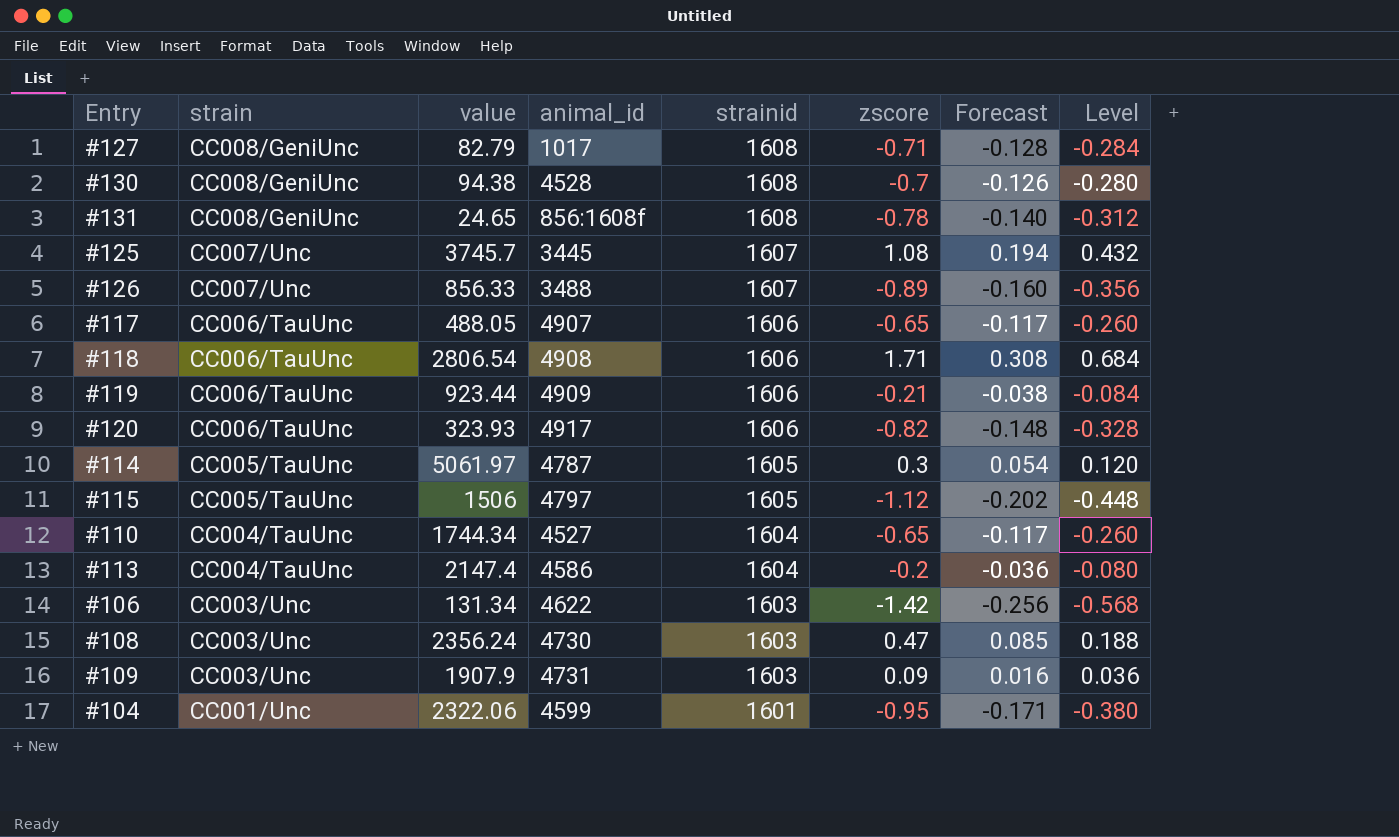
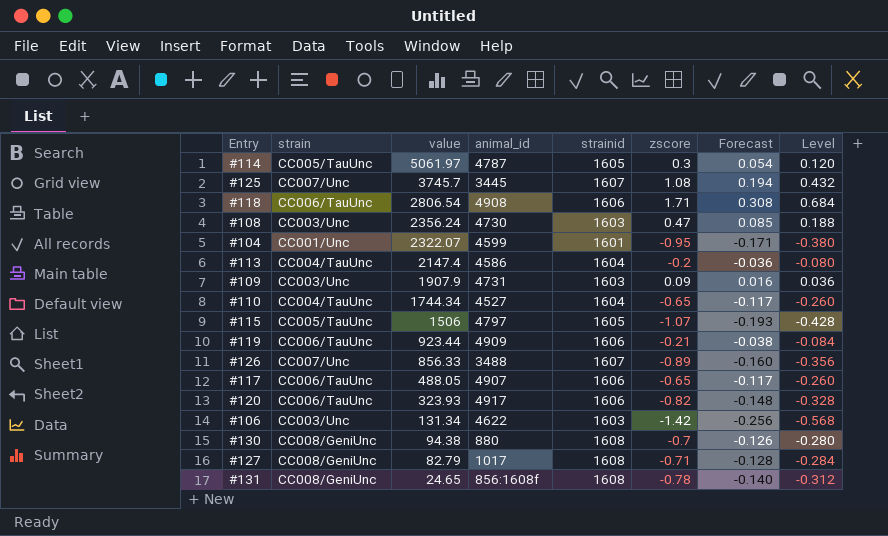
row order: strain descending -> value descending
#104 | value: 2322.06 -> 2322.07
#115 | zscore: -1.12 -> -1.07
#115 | Forecast: -0.202 -> -0.193
#115 | Level: -0.448 -> -0.428
#130 | animal_id: 4528 -> 880

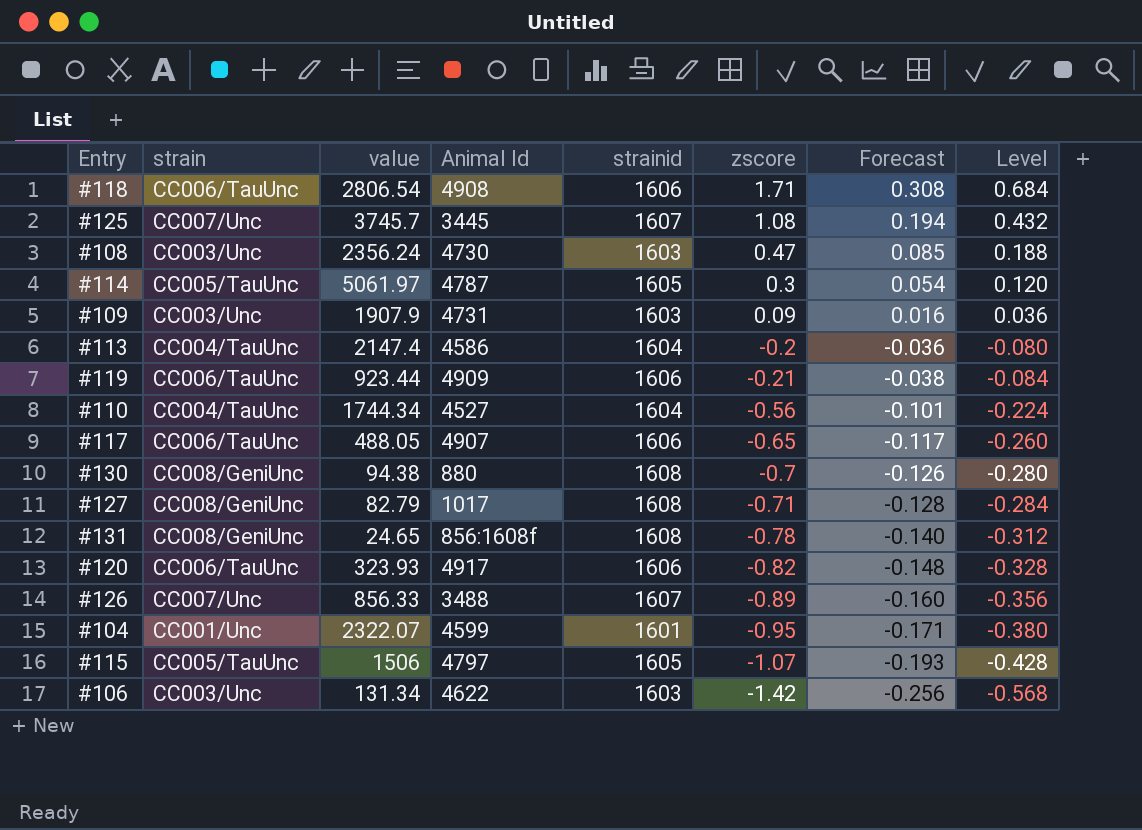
row order: value descending -> zscore descending
column name: animal_id -> Animal Id
#110 | zscore: -0.65 -> -0.56
#110 | Forecast: -0.117 -> -0.101
#110 | Level: -0.260 -> -0.224

